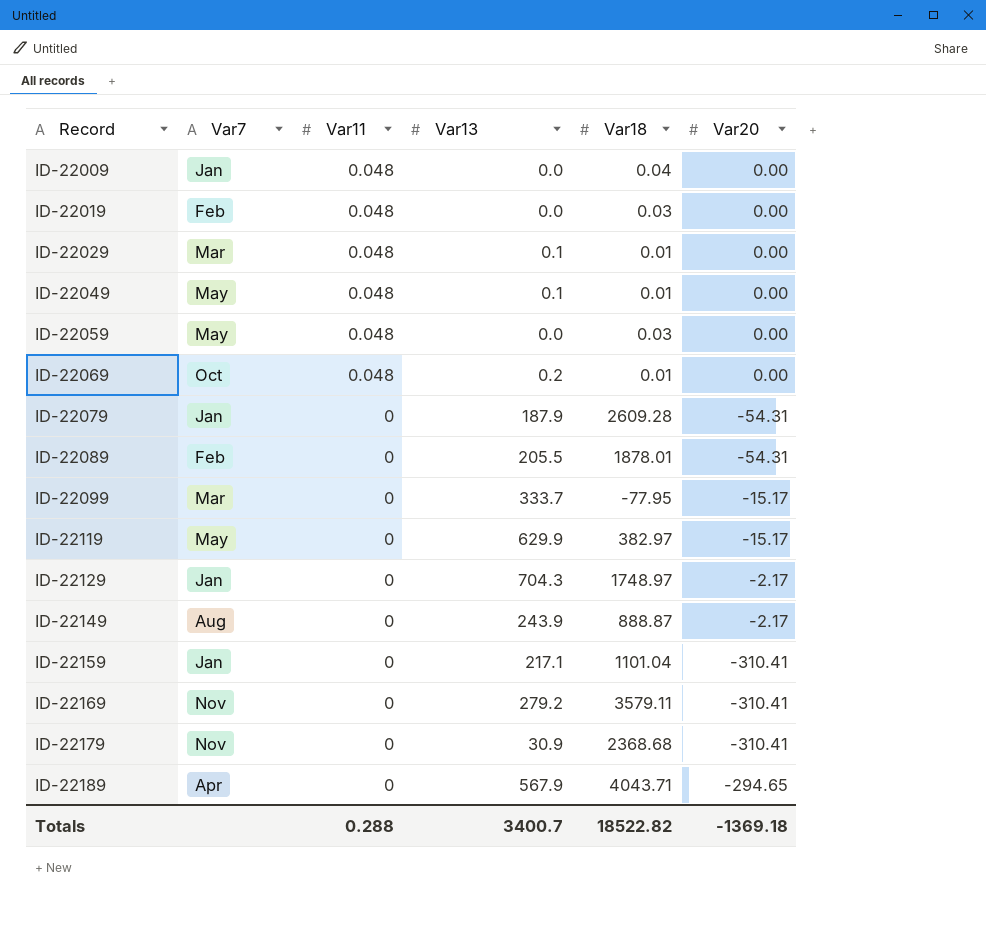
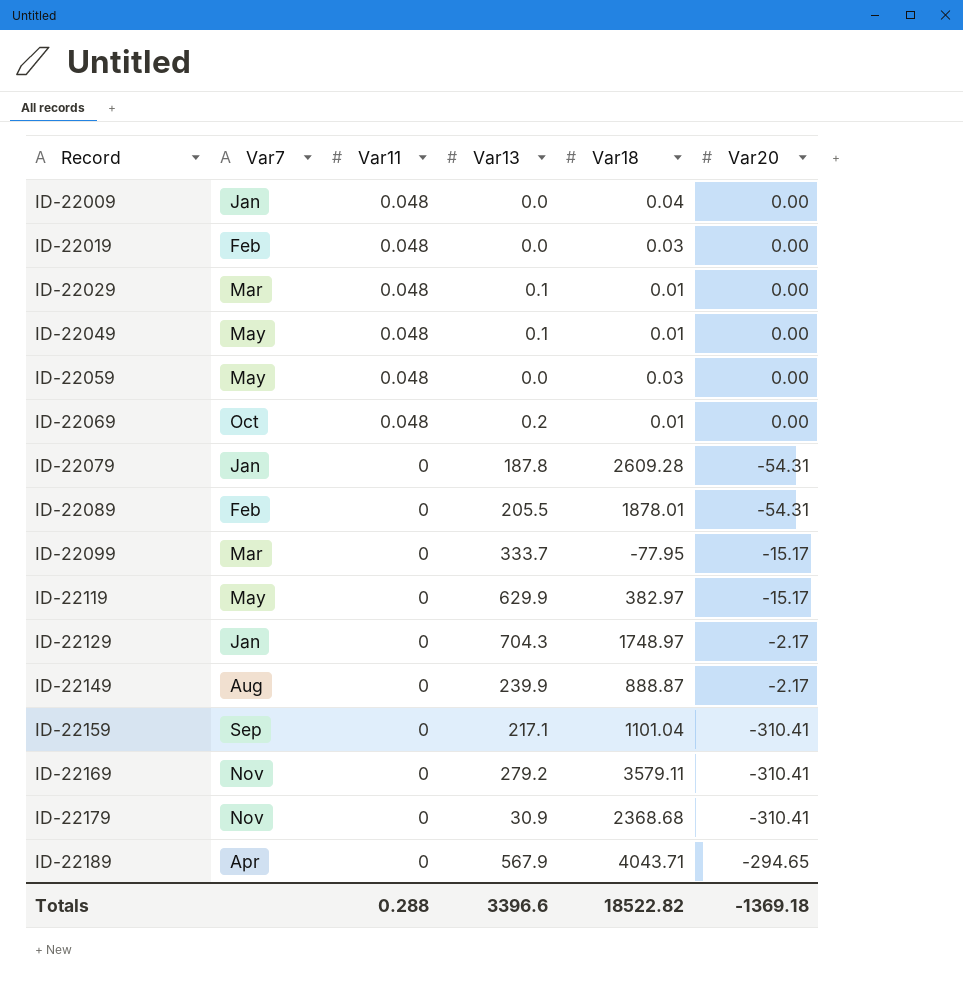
ID-22079 | Var13: 187.9 -> 187.8
ID-22149 | Var13: 243.9 -> 239.9
ID-22159 | Var7: Jan -> Sep
Totals | Var13: 3400.7 -> 3396.6

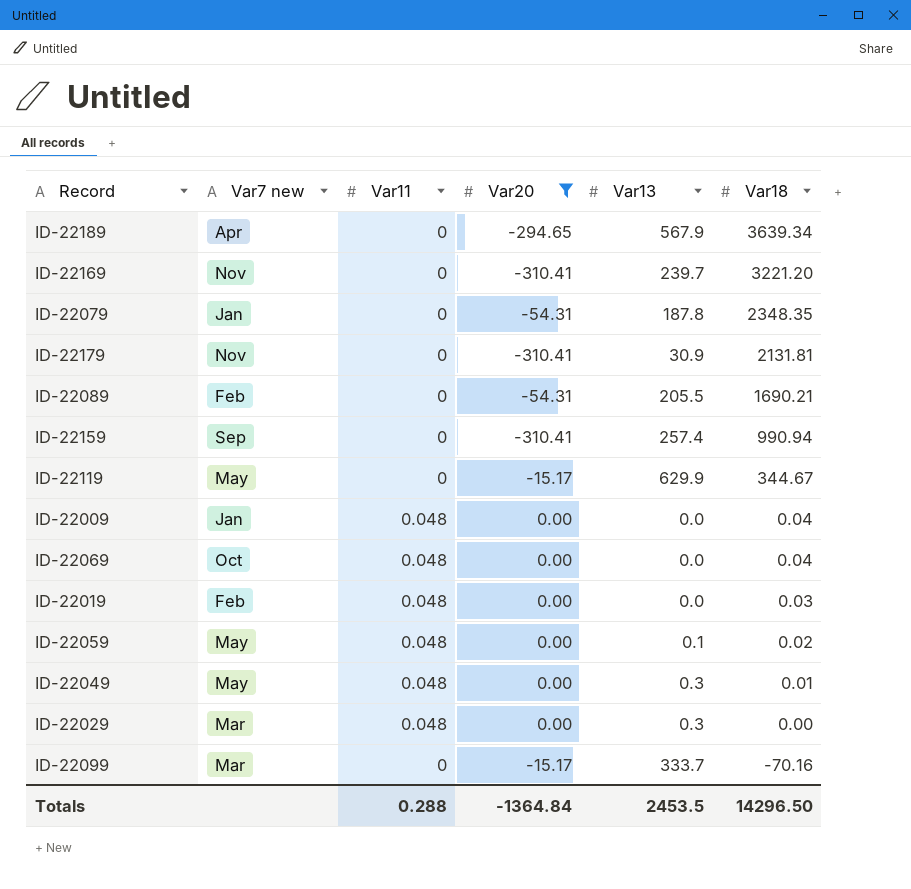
filter: none -> Var20 != -2.17
row order: Record ascending -> Var18 descending
column name: Var7 -> Var7 new
column Var20 | position: 6 -> 4
ID-22189 | Var18: 4043.71 -> 3639.34
ID-22169 | Var13: 279.2 -> 239.7
ID-22169 | Var18: 3579.11 -> 3221.20
ID-22079 | Var18: 2609.28 -> 2348.35
ID-22179 | Var18: 2368.68 -> 2131.81
ID-22089 | Var18: 1878.01 -> 1690.21
ID-22159 | Var13: 217.1 -> 257.4
ID-22159 | Var18: 1101.04 -> 990.94
ID-22119 | Var18: 382.97 -> 344.67
ID-22069 | Var13: 0.2 -> 0.0
ID-22069 | Var18: 0.01 -> 0.04
ID-22059 | Var13: 0.0 -> 0.1
ID-22059 | Var18: 0.03 -> 0.02
ID-22049 | Var13: 0.1 -> 0.3
ID-22029 | Var13: 0.1 -> 0.3
ID-22029 | Var18: 0.01 -> 0.00
ID-22099 | Var18: -77.95 -> -70.16
Totals | Var20: -1369.18 -> -1364.84
Totals | Var13: 3396.6 -> 2453.5
Totals | Var18: 18522.82 -> 14296.50

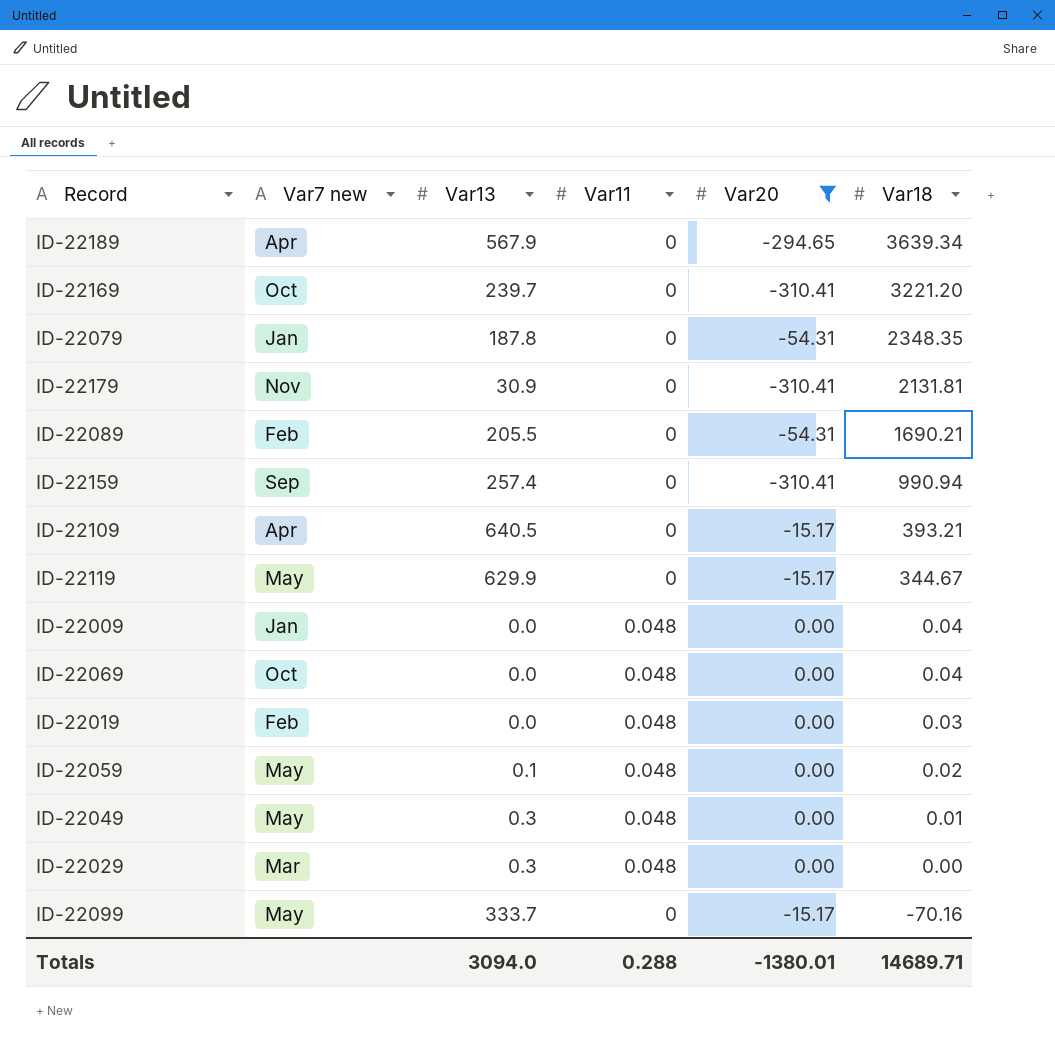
column Var13 | position: 5 -> 3
ID-22169 | Var7 new: Nov -> Oct
row ID-22109: none -> Apr | 640.5 | 0 | -15.17 | 393.21
ID-22099 | Var7 new: Mar -> May
Totals | Var13: 2453.5 -> 3094.0
Totals | Var20: -1364.84 -> -1380.01
Totals | Var18: 14296.50 -> 14689.71

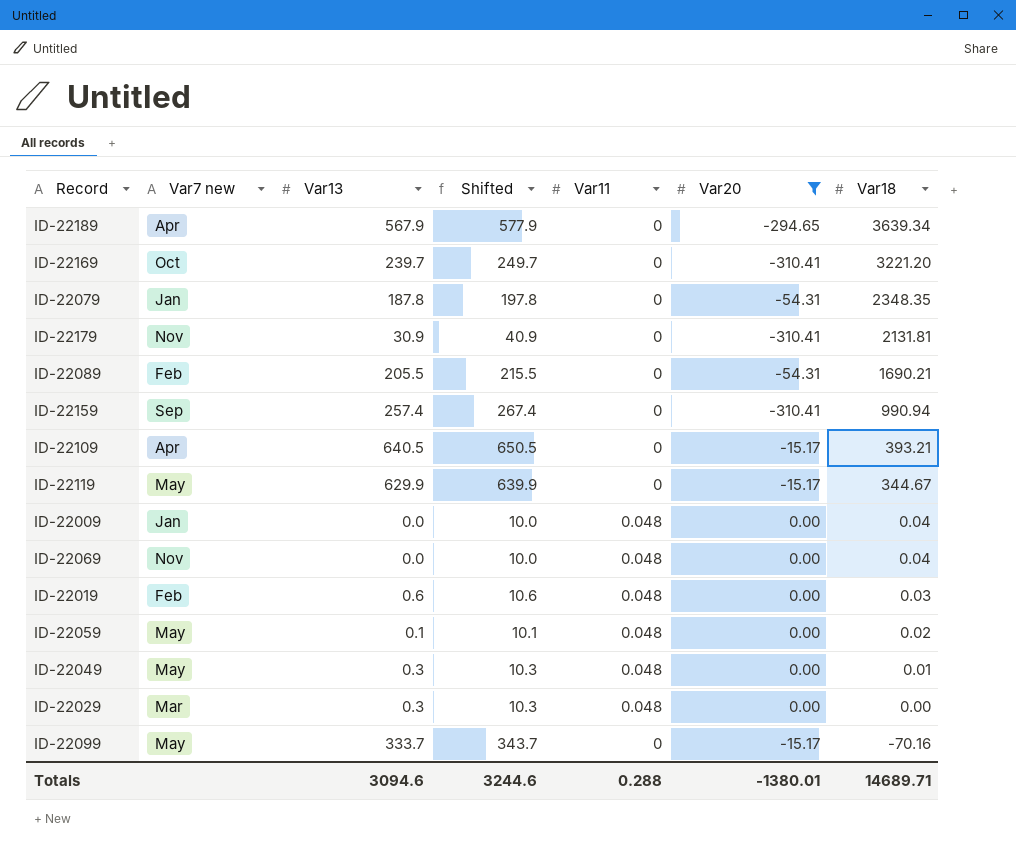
column Shifted | formula: none -> [Var13] + 10
ID-22069 | Var7 new: Oct -> Nov
ID-22019 | Var13: 0.0 -> 0.6
Totals | Var13: 3094.0 -> 3094.6

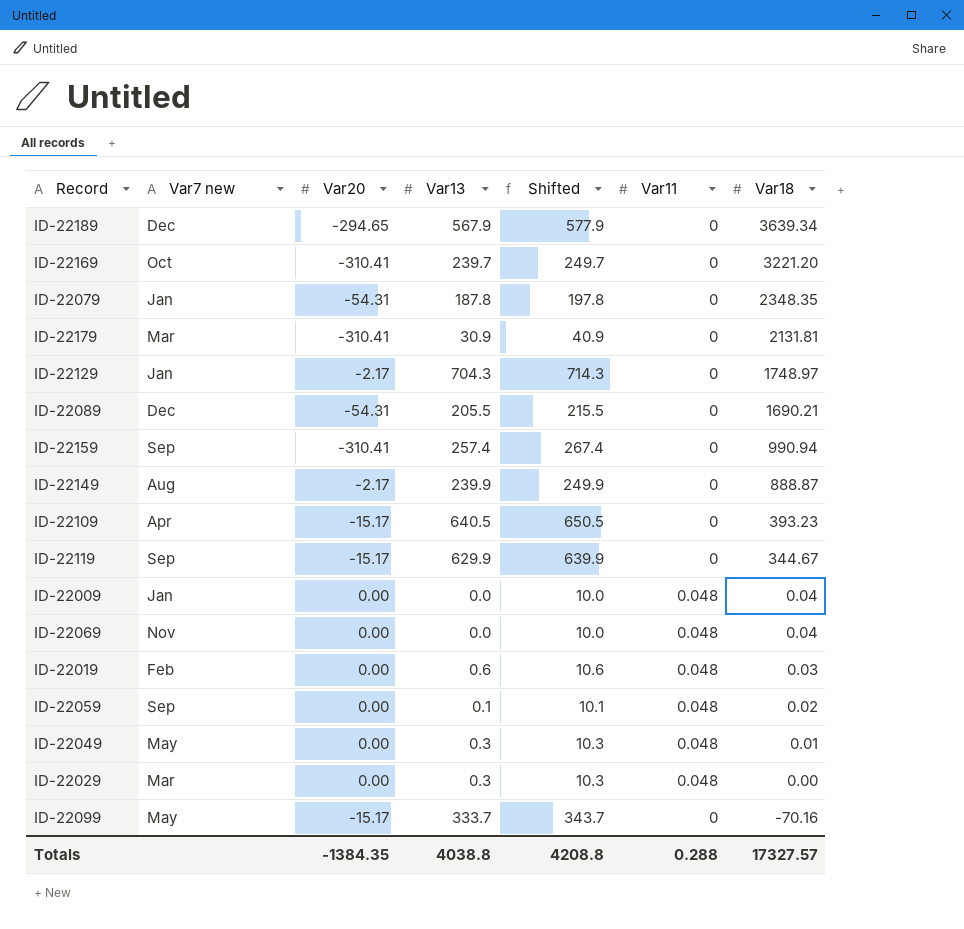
filter: Var20 != -2.17 -> none
column Var20 | position: 6 -> 3
ID-22189 | Var7 new: Apr -> Dec
ID-22179 | Var7 new: Nov -> Mar
ID-22089 | Var7 new: Feb -> Dec
ID-22109 | Var18: 393.21 -> 393.23
ID-22119 | Var7 new: May -> Sep
ID-22059 | Var7 new: May -> Sep
Totals | Var20: -1380.01 -> -1384.35
Totals | Var13: 3094.6 -> 4038.8
Totals | Shifted: 3244.6 -> 4208.8
Totals | Var18: 14689.71 -> 17327.57

